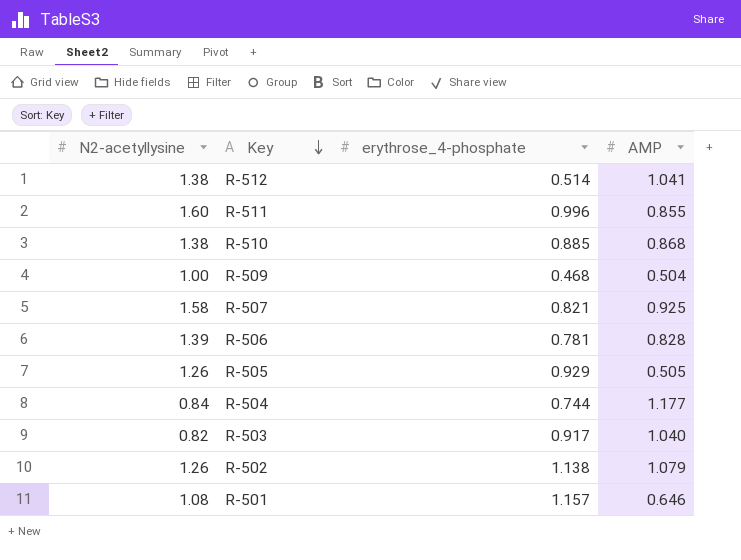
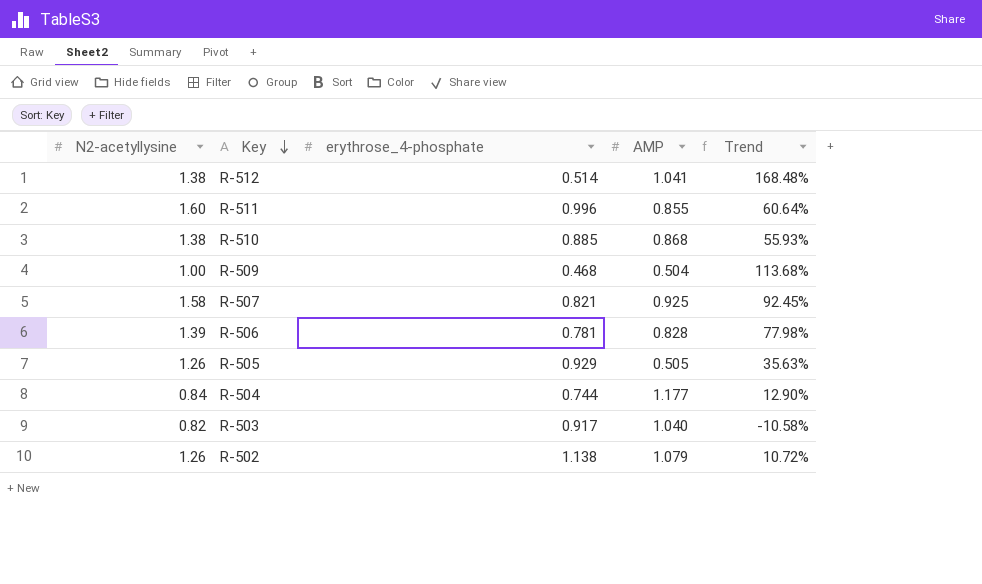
column Trend | formula: none -> ([N2-acetyllysine] - [erythrose_4-phosphate]) / [erythrose_4-phosphate]
row R-501: 1.08 | 1.157 | 0.646 -> none

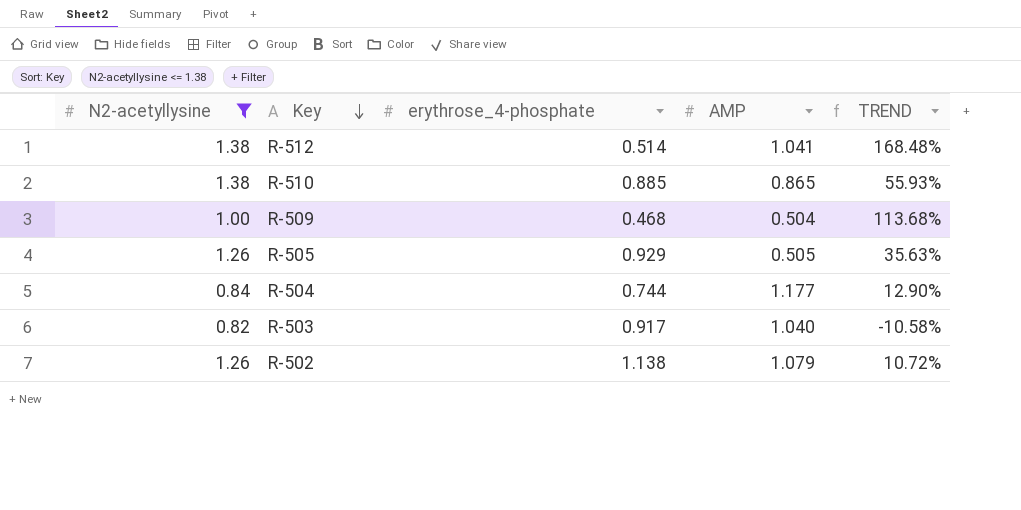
filter: none -> N2-acetyllysine <= 1.38
column name: Trend -> TREND
R-510 | AMP: 0.868 -> 0.865

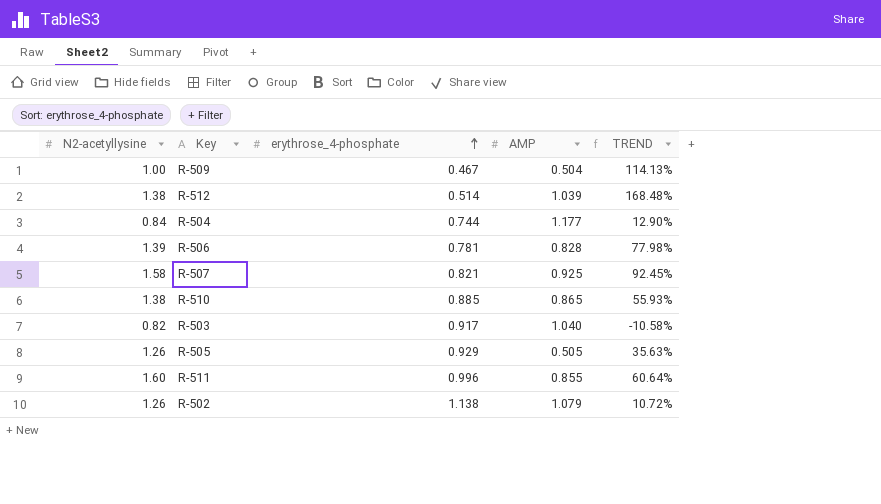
filter: N2-acetyllysine <= 1.38 -> none
row order: Key descending -> erythrose_4-phosphate ascending
R-509 | erythrose_4-phosphate: 0.468 -> 0.467
R-509 | TREND: 113.68% -> 114.13%
R-512 | AMP: 1.041 -> 1.039

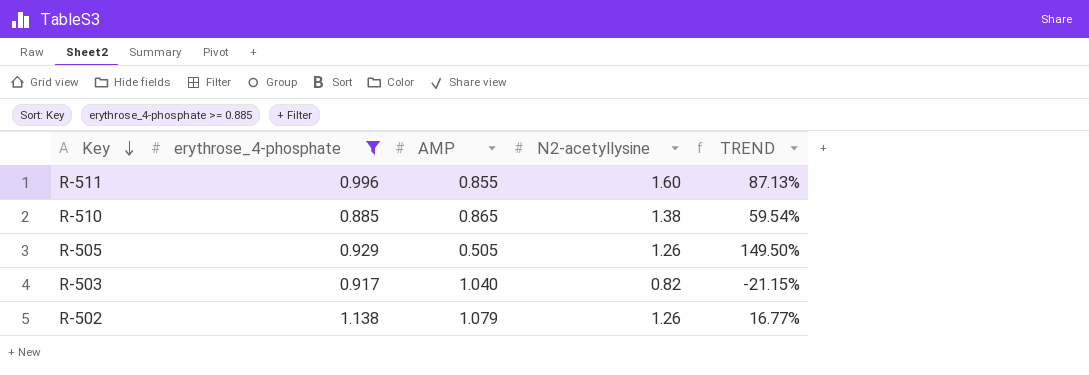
filter: none -> erythrose_4-phosphate >= 0.885
row order: erythrose_4-phosphate ascending -> Key descending
column N2-acetyllysine | position: 1 -> 4
column TREND | formula: ([N2-acetyllysine] - [erythrose_4-phosphate]) / [erythrose_4-phosphate] -> ([N2-acetyllysine] - [AMP]) / [AMP]

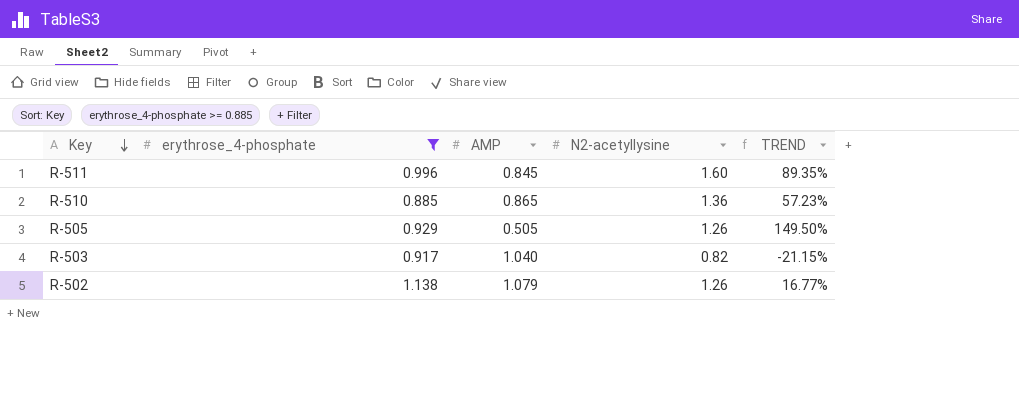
R-511 | AMP: 0.855 -> 0.845
R-511 | TREND: 87.13% -> 89.35%
R-510 | N2-acetyllysine: 1.38 -> 1.36
R-510 | TREND: 59.54% -> 57.23%

